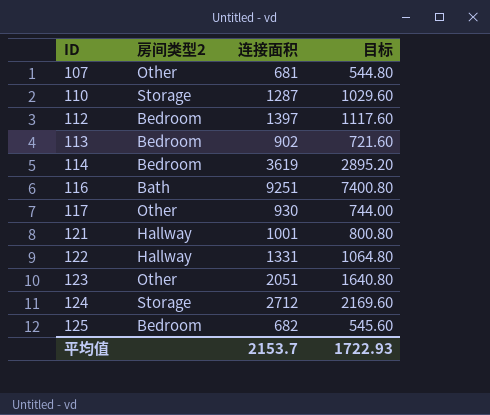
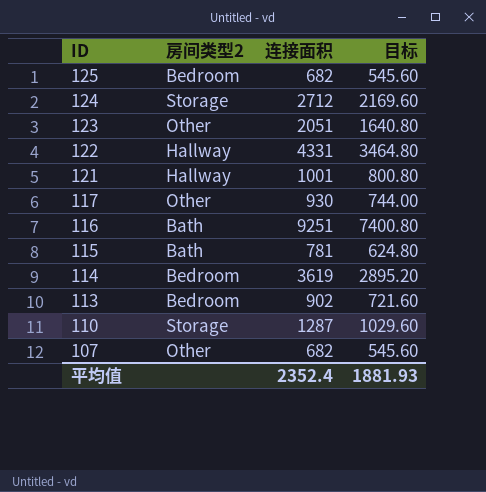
row order: ID ascending -> ID descending
row 112: Bedroom | 1397 | 1117.60 -> none
122 | 连接面积: 1331 -> 4331
122 | 目标: 1064.80 -> 3464.80
row 115: none -> Bath | 781 | 624.80
107 | 连接面积: 681 -> 682
107 | 目标: 544.80 -> 545.60
平均值 | 连接面积: 2153.7 -> 2352.4
平均值 | 目标: 1722.93 -> 1881.93

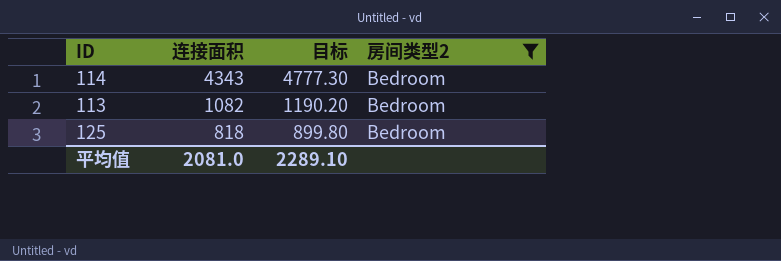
filter: none -> 房间类型2 = Bedroom
row order: ID descending -> 连接面积 descending
column 目标 | formula: [连接面积] * 0.8 -> [连接面积] * 1.1
column 房间类型2 | position: 2 -> 4
114 | 连接面积: 3619 -> 4343
113 | 连接面积: 902 -> 1082
125 | 连接面积: 682 -> 818
平均值 | 连接面积: 2352.4 -> 2081.0
平均值 | 目标: 1881.93 -> 2289.10

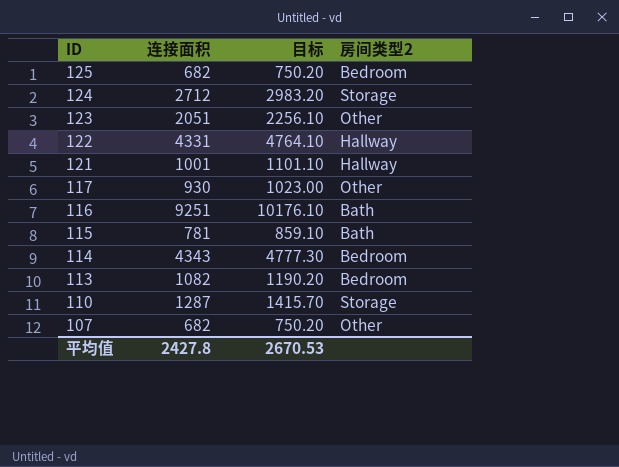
filter: 房间类型2 = Bedroom -> none
row order: 连接面积 descending -> ID descending
125 | 连接面积: 818 -> 682
125 | 目标: 899.80 -> 750.20
平均值 | 连接面积: 2081.0 -> 2427.8
平均值 | 目标: 2289.10 -> 2670.53

